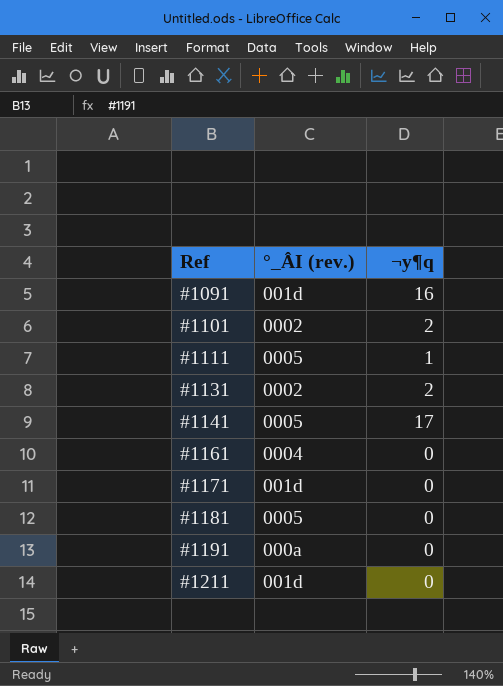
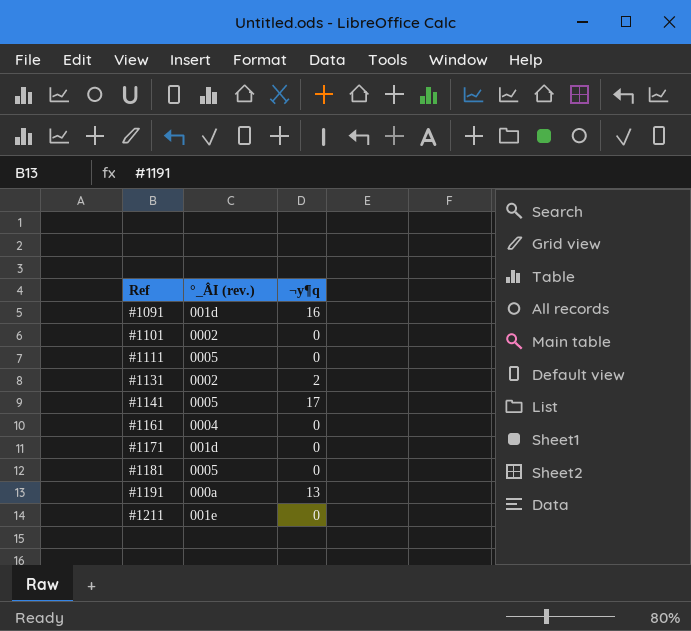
#1101 | ¬y¶q: 2 -> 0
#1111 | ¬y¶q: 1 -> 0
#1191 | ¬y¶q: 0 -> 13
#1211 | °_ÂI (rev.): 001d -> 001e

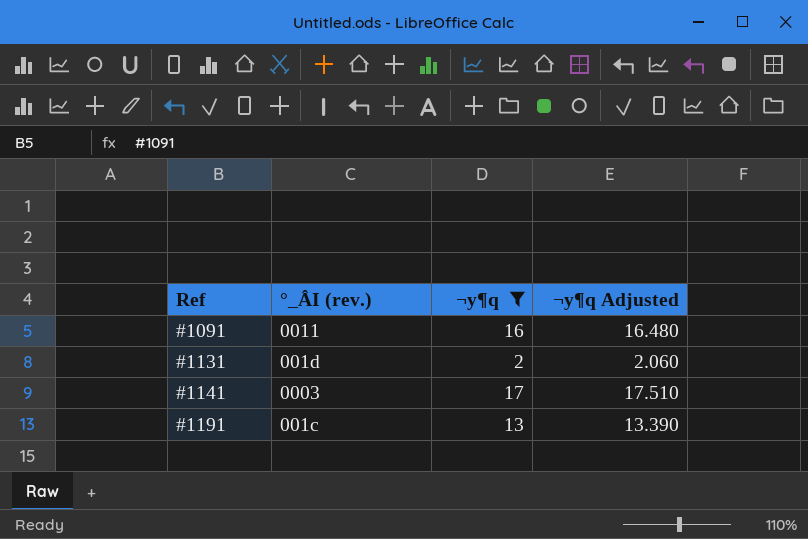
filter: none -> ¬y¶q != 0
column ¬y¶q Adjusted | formula: none -> [¬y¶q] * 1.03
#1091 | °_ÂI (rev.): 001d -> 0011
#1131 | °_ÂI (rev.): 0002 -> 001d
#1141 | °_ÂI (rev.): 0005 -> 0003
#1191 | °_ÂI (rev.): 000a -> 001c

